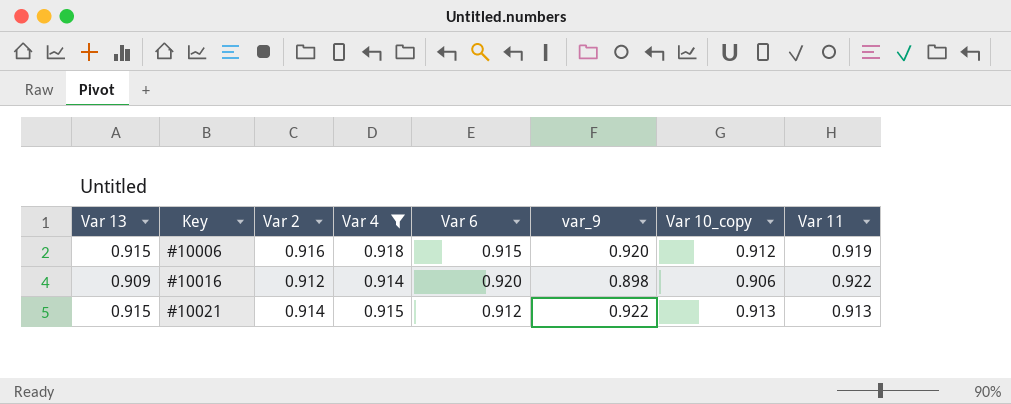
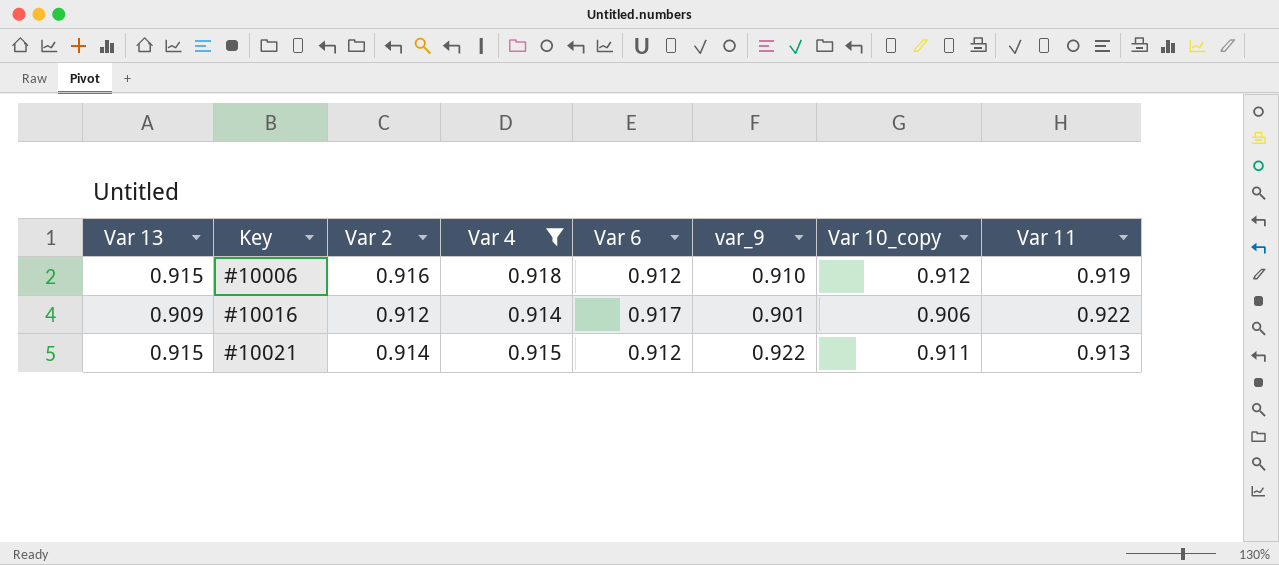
#10006 | Var 6: 0.915 -> 0.912
#10006 | var_9: 0.920 -> 0.910
#10016 | Var 6: 0.920 -> 0.917
#10016 | var_9: 0.898 -> 0.901
#10021 | Var 10_copy: 0.913 -> 0.911

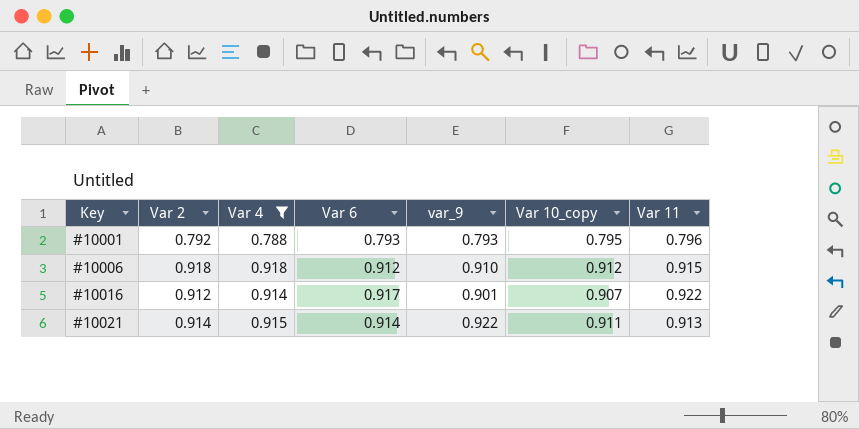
column Var 13 | position: 1 -> none
row #10001: none -> 0.792 | 0.788 | 0.793 | 0.793 | 0.795 | 0.796
#10006 | Var 2: 0.916 -> 0.918
#10006 | Var 11: 0.919 -> 0.915
#10016 | Var 10_copy: 0.906 -> 0.907
#10021 | Var 6: 0.912 -> 0.914

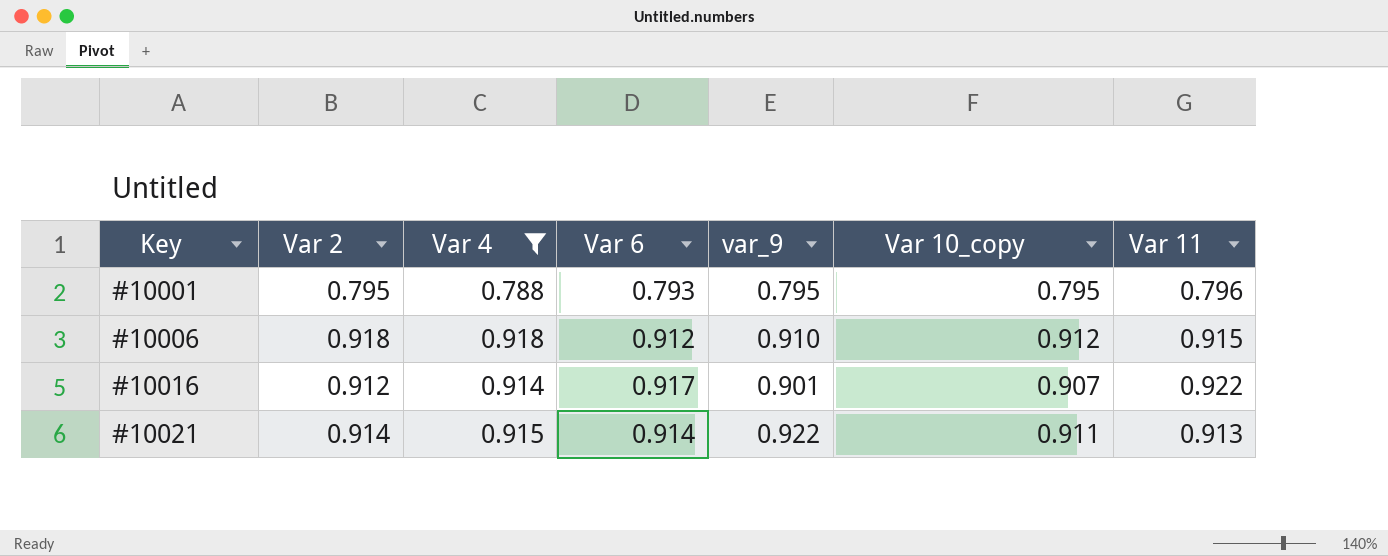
#10001 | Var 2: 0.792 -> 0.795
#10001 | var_9: 0.793 -> 0.795

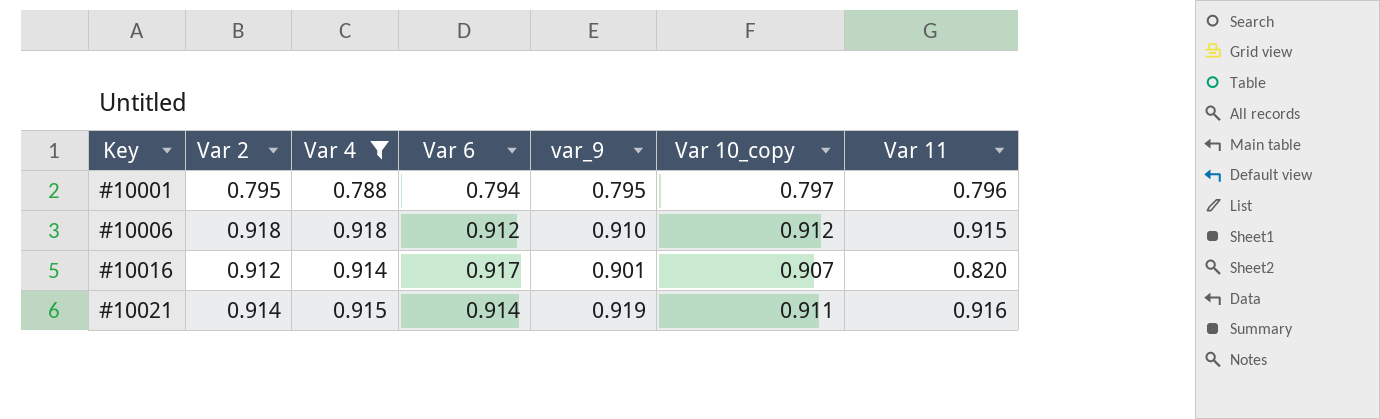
#10001 | Var 6: 0.793 -> 0.794
#10001 | Var 10_copy: 0.795 -> 0.797
#10016 | Var 11: 0.922 -> 0.820
#10021 | var_9: 0.922 -> 0.919
#10021 | Var 11: 0.913 -> 0.916

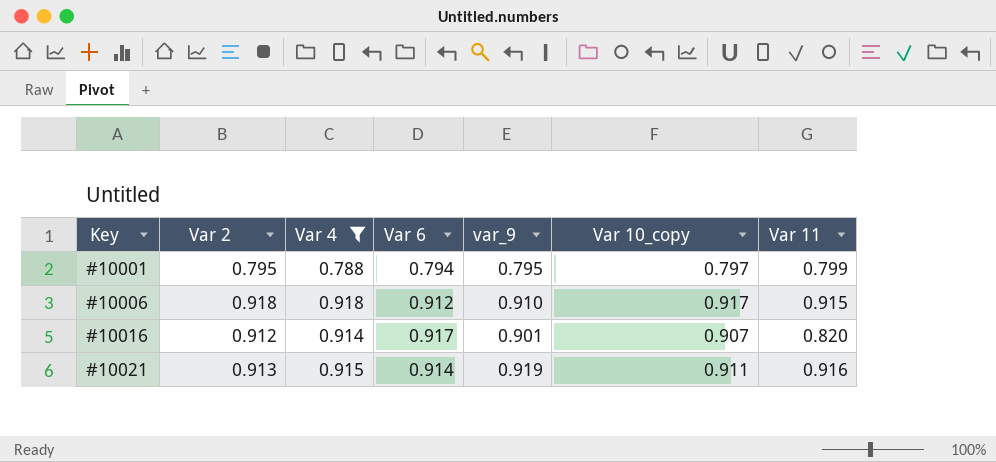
#10001 | Var 11: 0.796 -> 0.799
#10006 | Var 10_copy: 0.912 -> 0.917
#10021 | Var 2: 0.914 -> 0.913

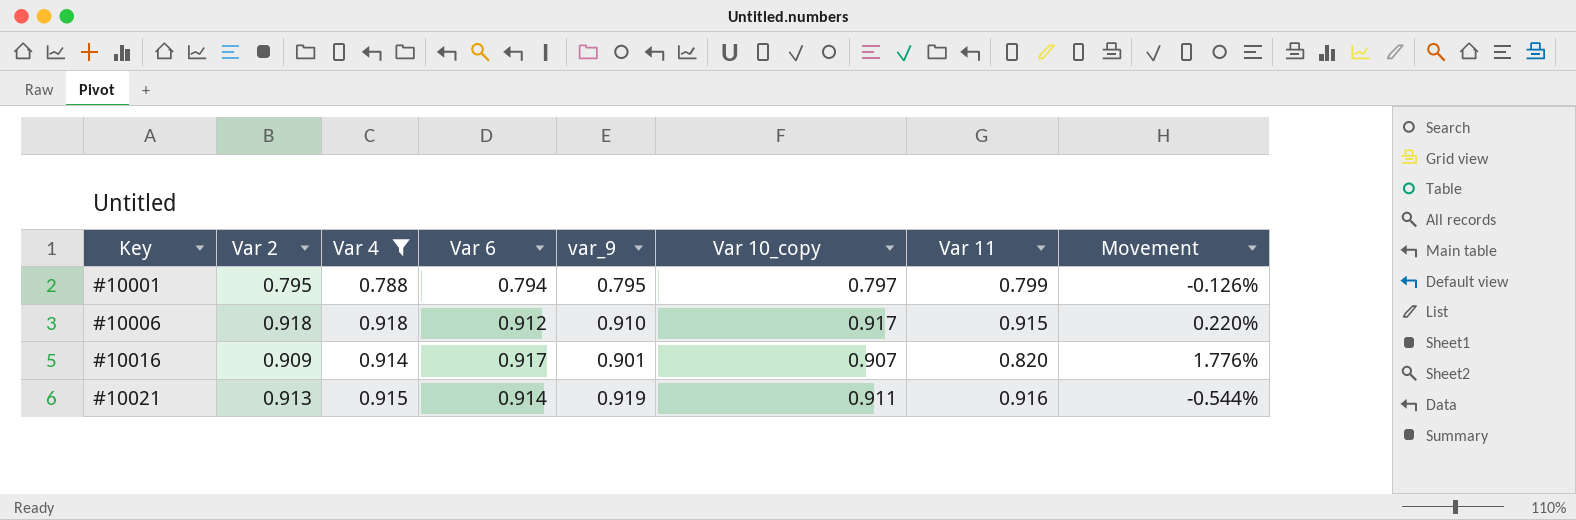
column Movement | formula: none -> ([Var 6] - [var_9]) / [var_9]
#10016 | Var 2: 0.912 -> 0.909

